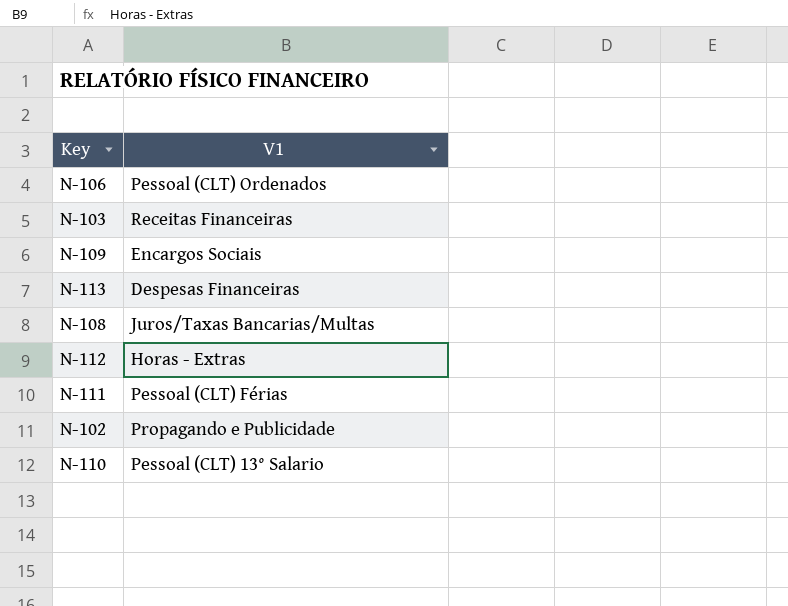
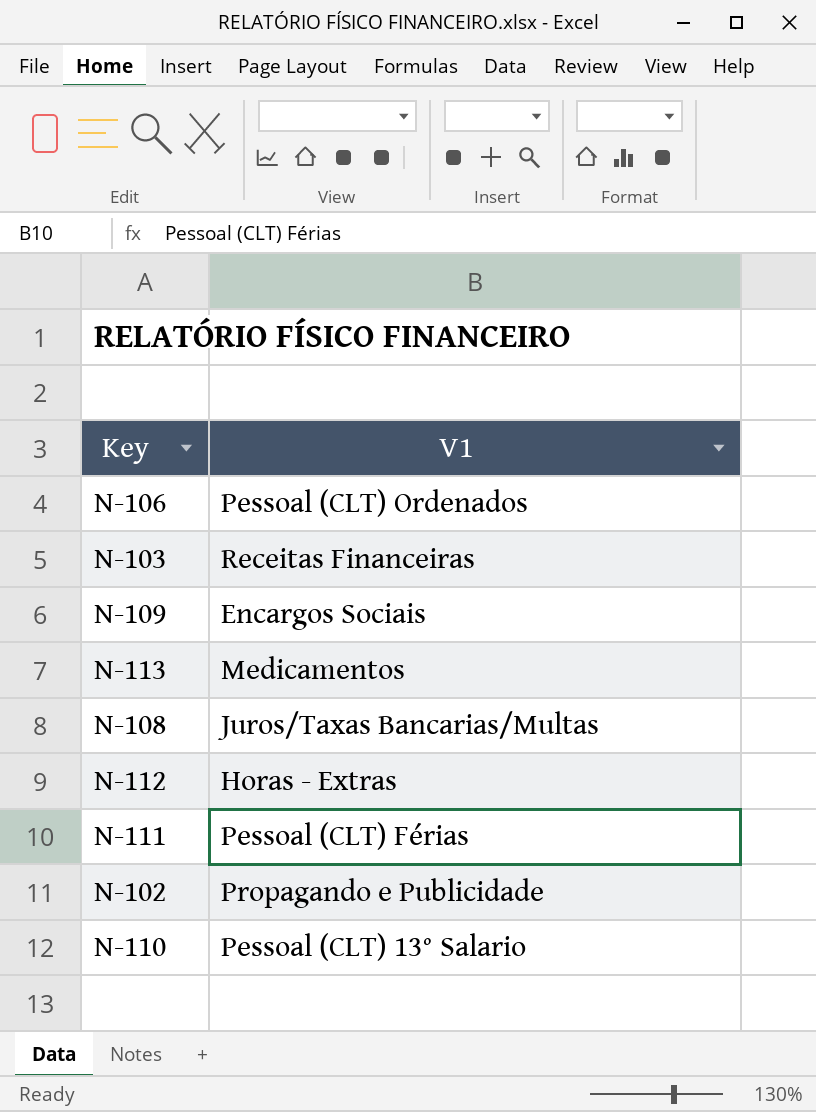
N-113 | V1: Despesas Financeiras -> Medicamentos

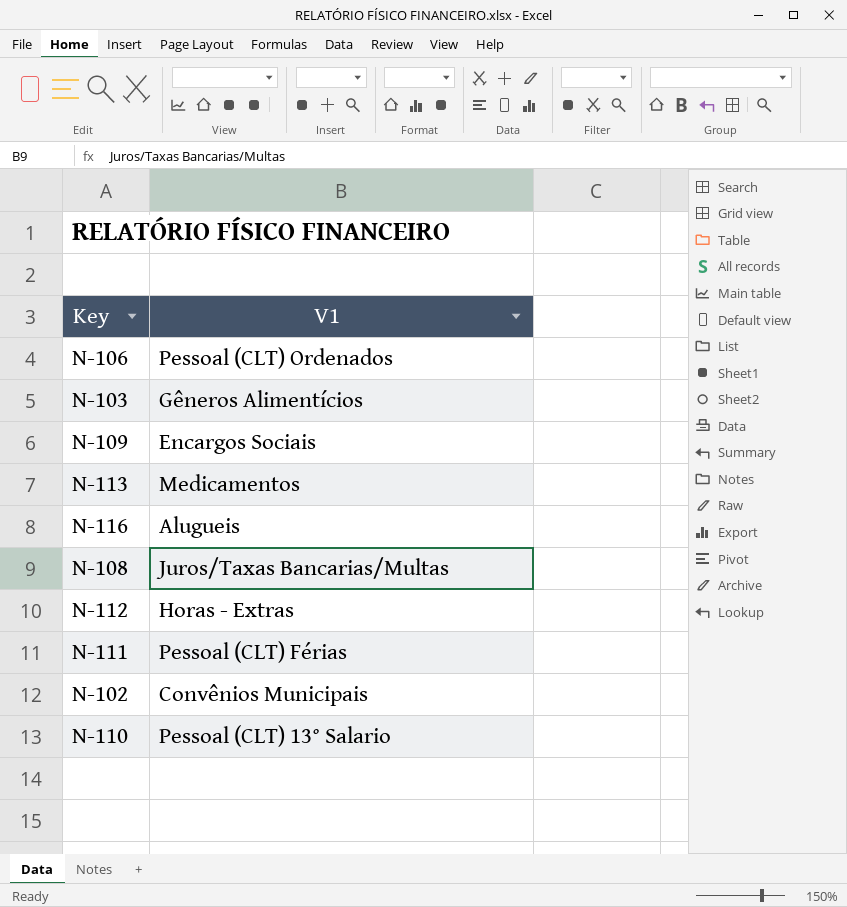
N-103 | V1: Receitas Financeiras -> Gêneros Alimentícios
row N-116: none -> Alugueis
N-102 | V1: Propagando e Publicidade -> Convênios Municipais

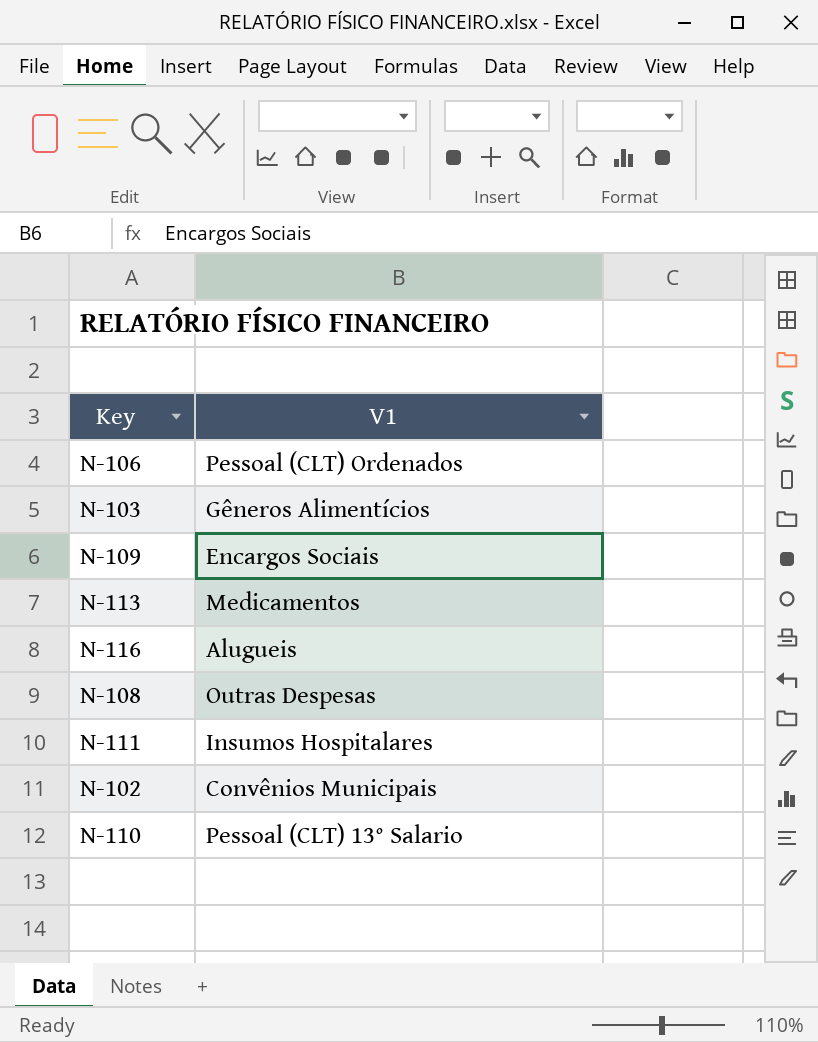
row N-112: Horas - Extras -> none
N-108 | V1: Juros/Taxas Bancarias/Multas -> Outras Despesas
N-111 | V1: Pessoal (CLT) Férias -> Insumos Hospitalares

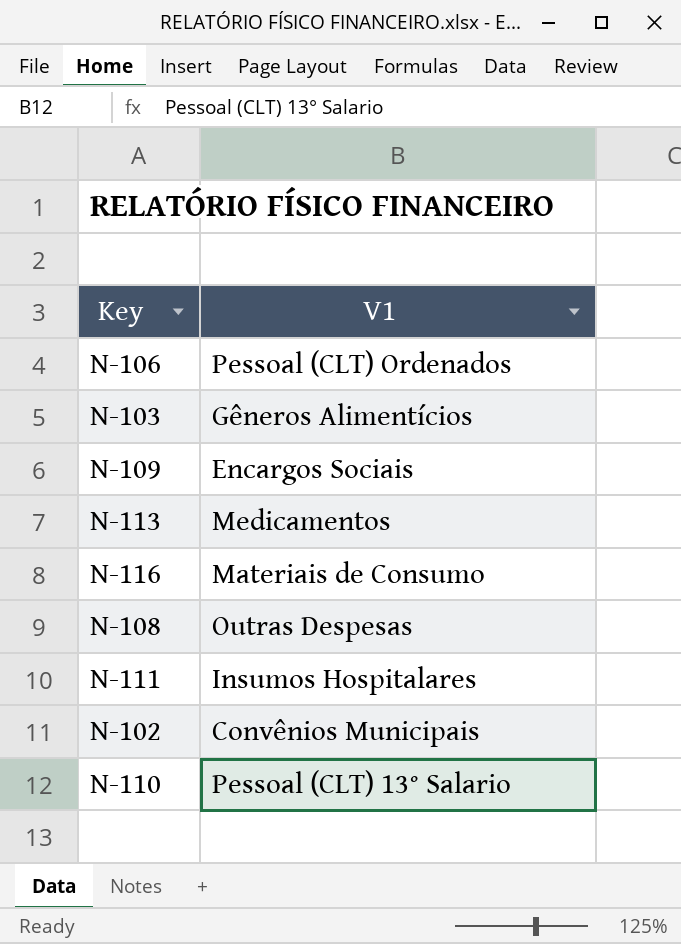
N-116 | V1: Alugueis -> Materiais de Consumo

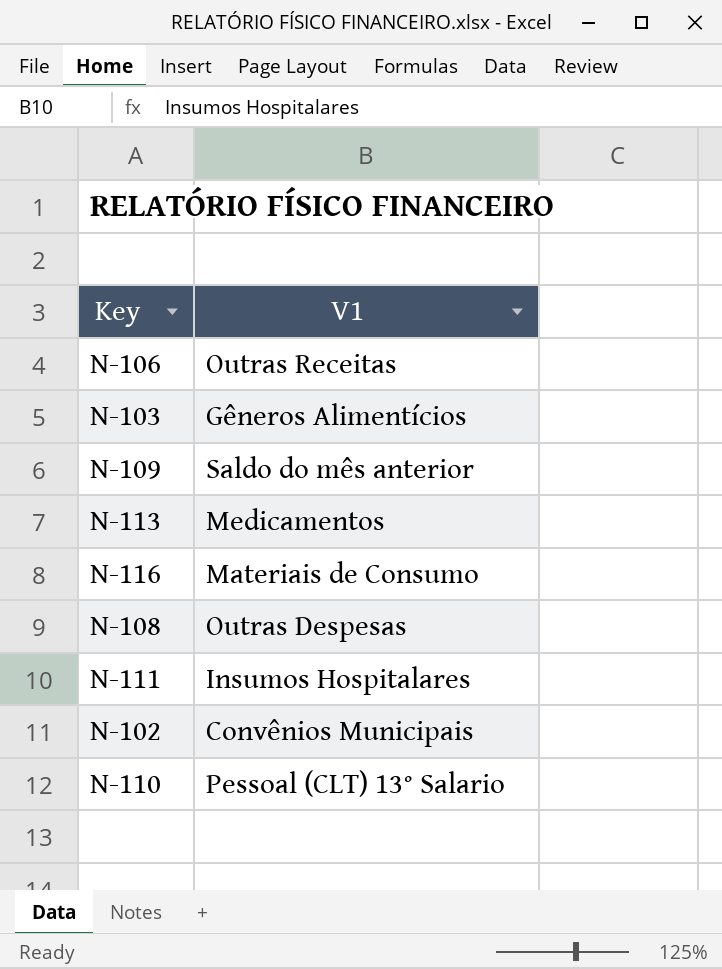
N-106 | V1: Pessoal (CLT) Ordenados -> Outras Receitas
N-109 | V1: Encargos Sociais -> Saldo do mês anterior

